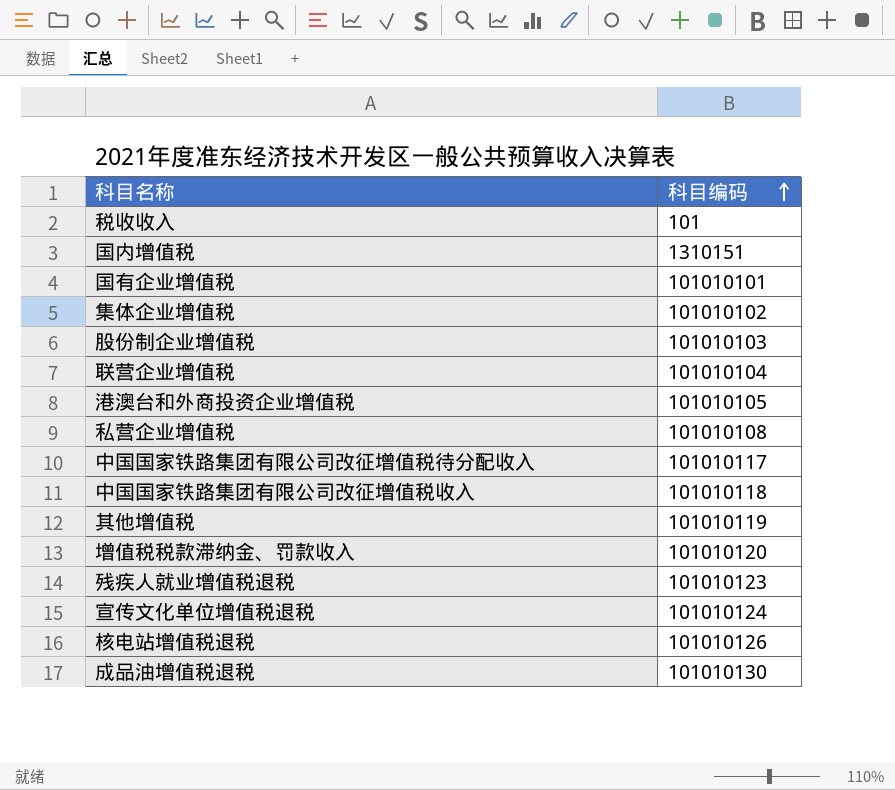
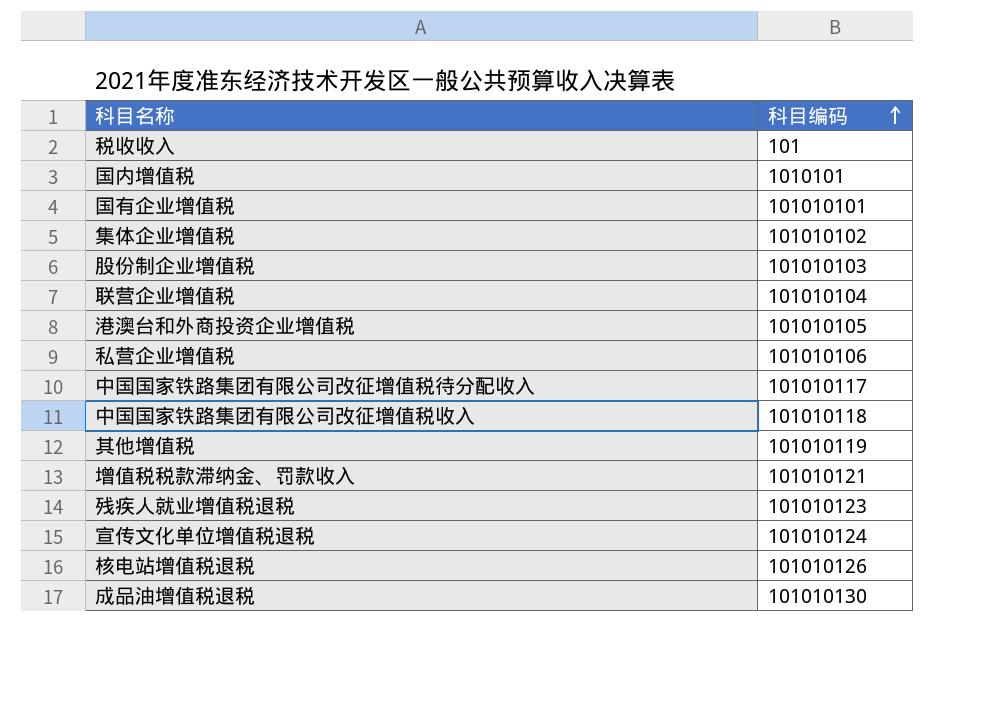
国内增值税 | 科目编码: 1310151 -> 1010101
私营企业增值税 | 科目编码: 101010108 -> 101010106
增值税税款滞纳金、罚款收入 | 科目编码: 101010120 -> 101010121

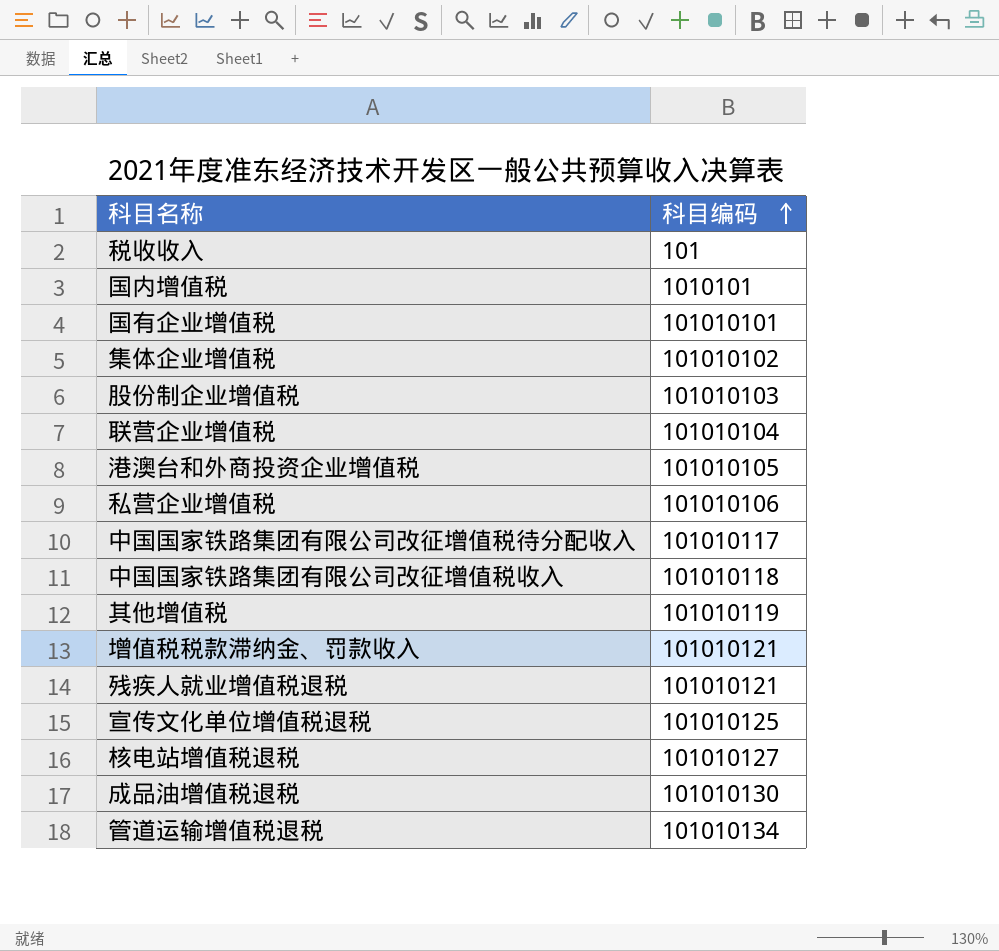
残疾人就业增值税退税 | 科目编码: 101010123 -> 101010121
宣传文化单位增值税退税 | 科目编码: 101010124 -> 101010125
核电站增值税退税 | 科目编码: 101010126 -> 101010127
row 管道运输增值税退税: none -> 101010134

